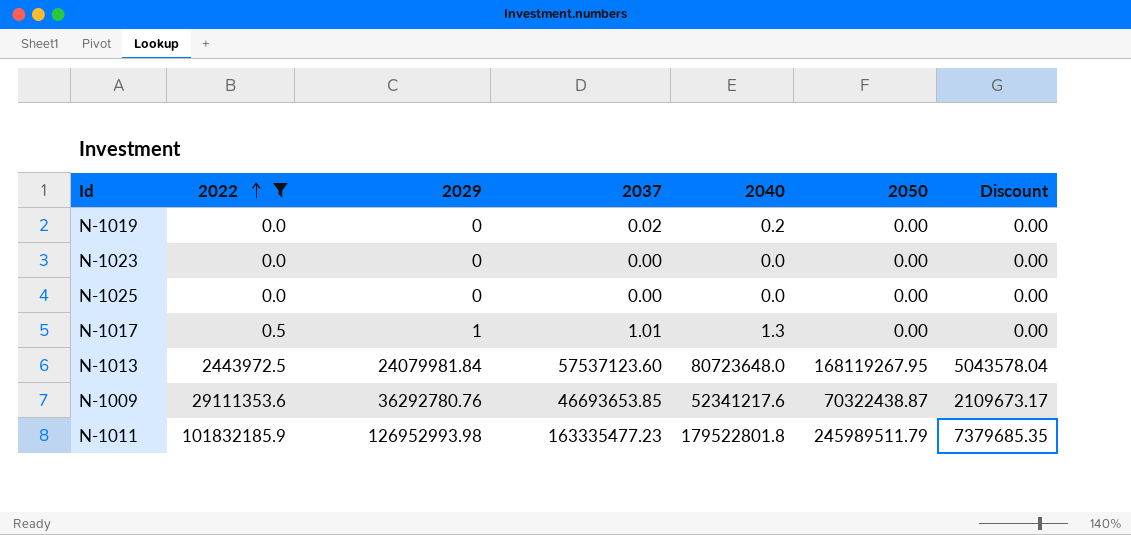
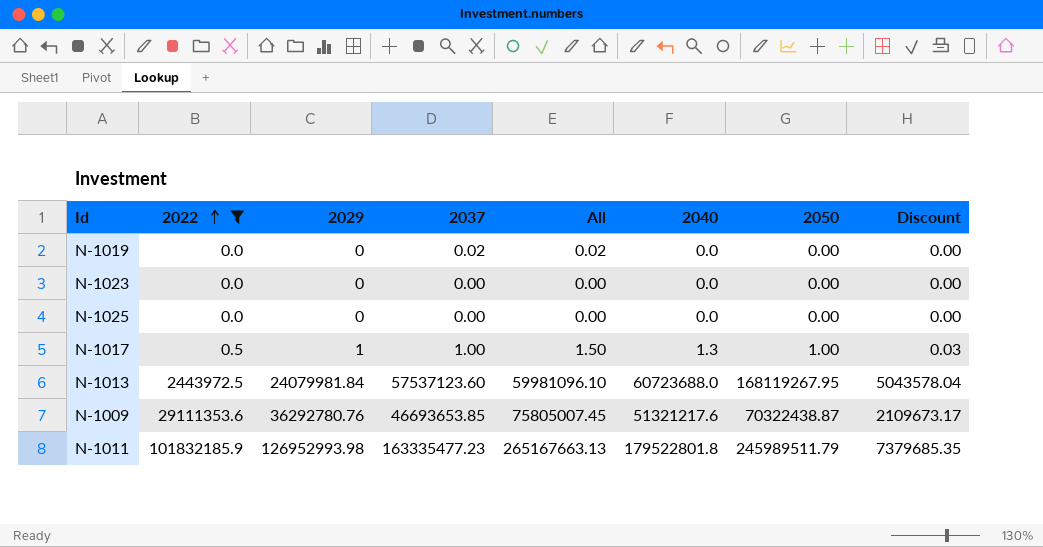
column All | formula: none -> [2022] + [2037]
N-1019 | 2040: 0.2 -> 0.0
N-1017 | 2037: 1.01 -> 1.00
N-1017 | 2050: 0.00 -> 1.00
N-1017 | Discount: 0.00 -> 0.03
N-1013 | 2040: 80723648.0 -> 60723688.0
N-1009 | 2040: 52341217.6 -> 51321217.6

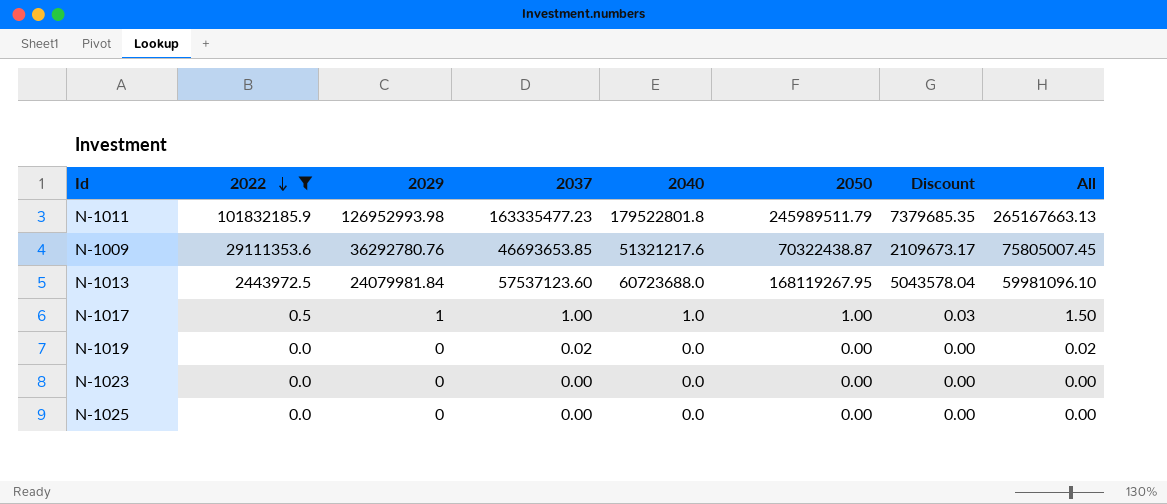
row order: 2022 ascending -> 2022 descending
column All | position: 5 -> 8
N-1017 | 2040: 1.3 -> 1.0

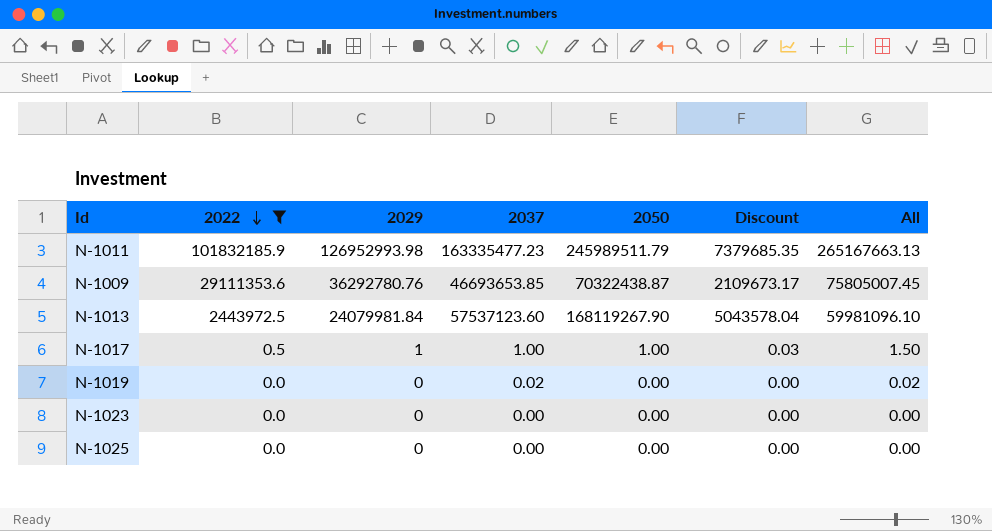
column 2040 | position: 5 -> none
N-1013 | 2050: 168119267.95 -> 168119267.90

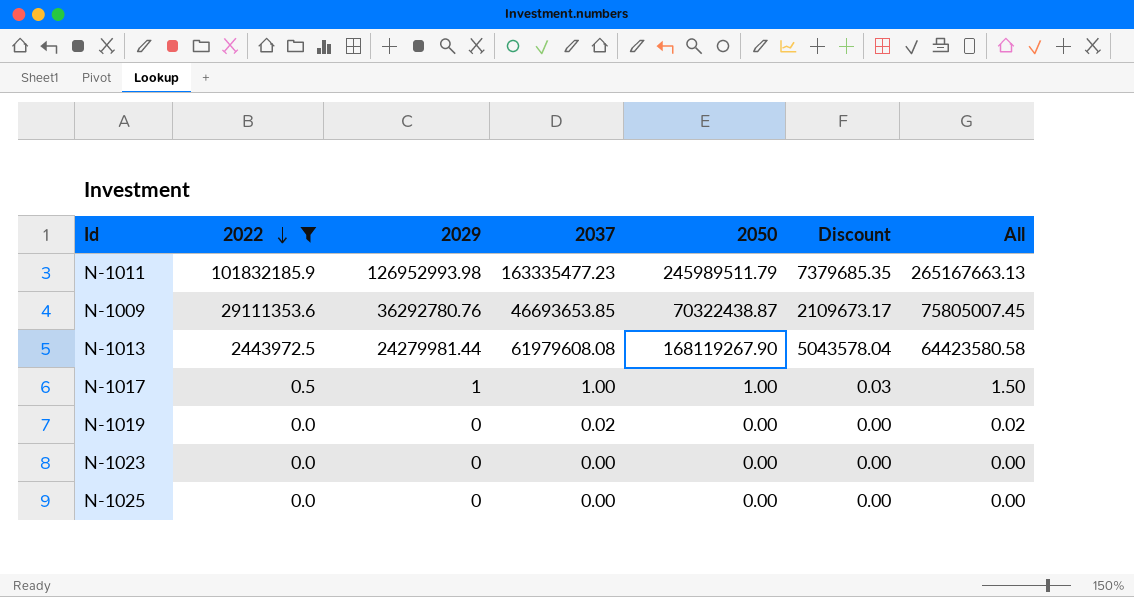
N-1013 | 2029: 24079981.84 -> 24279981.44
N-1013 | 2037: 57537123.60 -> 61979608.08
N-1013 | All: 59981096.10 -> 64423580.58

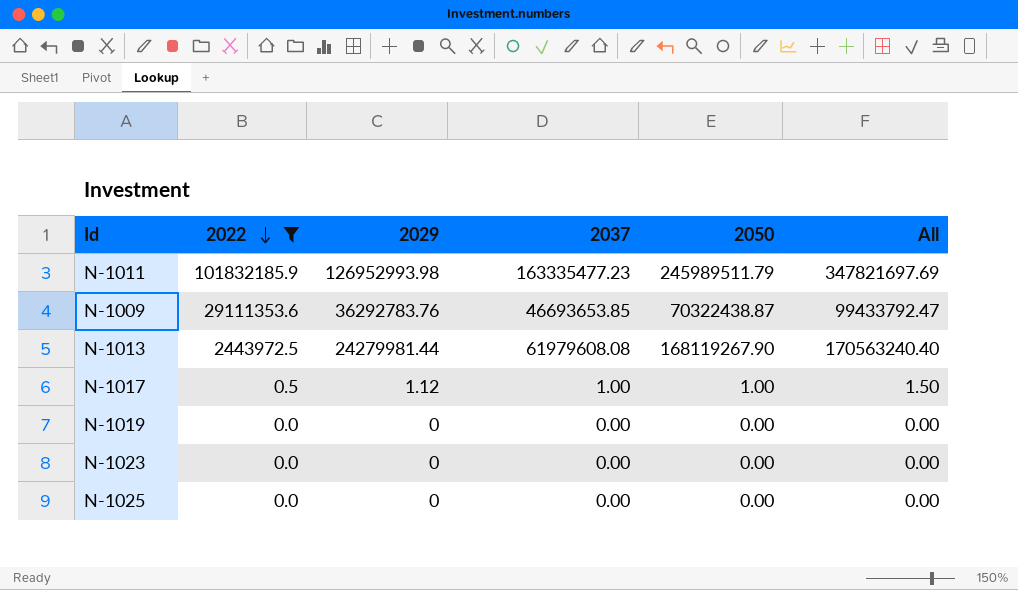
column Discount | formula: [2050] * 0.03 -> none
column All | formula: [2022] + [2037] -> [2022] + [2050]
N-1009 | 2029: 36292780.76 -> 36292783.76
N-1017 | 2029: 1 -> 1.12
N-1019 | 2037: 0.02 -> 0.00

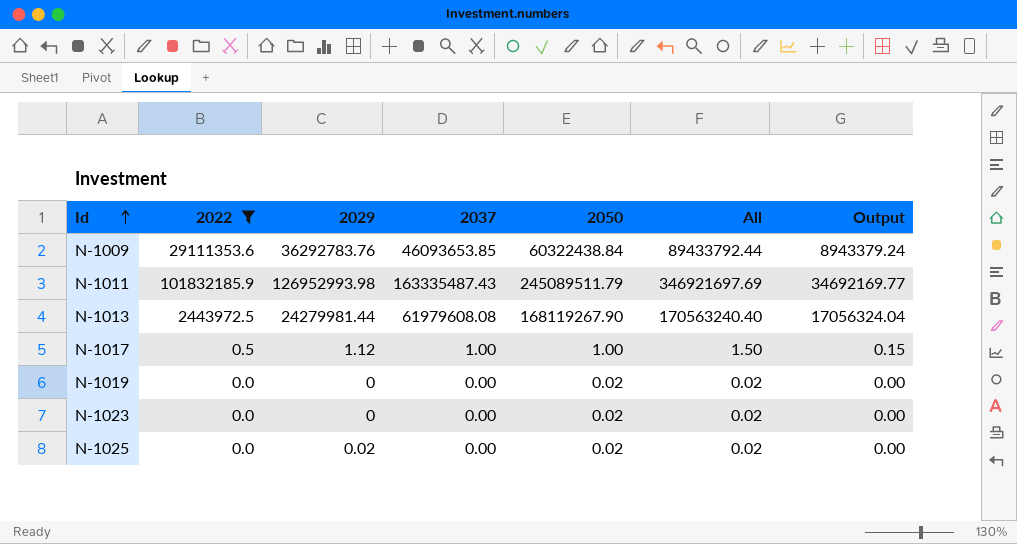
row order: 2022 descending -> Id ascending
column Output | formula: none -> [All] * 0.1
N-1009 | 2037: 46693653.85 -> 46093653.85
N-1009 | 2050: 70322438.87 -> 60322438.84
N-1009 | All: 99433792.47 -> 89433792.44
N-1011 | 2037: 163335477.23 -> 163335487.43
N-1011 | 2050: 245989511.79 -> 245089511.79
N-1011 | All: 347821697.69 -> 346921697.69
N-1019 | 2050: 0.00 -> 0.02
N-1019 | All: 0.00 -> 0.02
N-1023 | 2050: 0.00 -> 0.02
N-1023 | All: 0.00 -> 0.02
N-1025 | 2029: 0 -> 0.02
N-1025 | 2050: 0.00 -> 0.02
N-1025 | All: 0.00 -> 0.02

